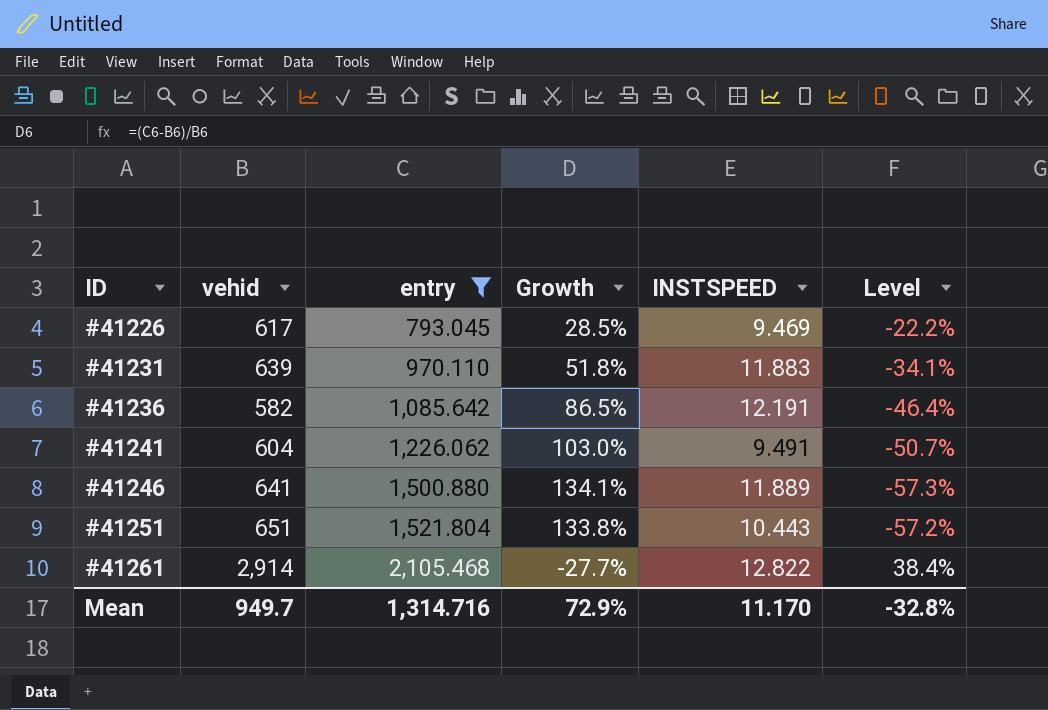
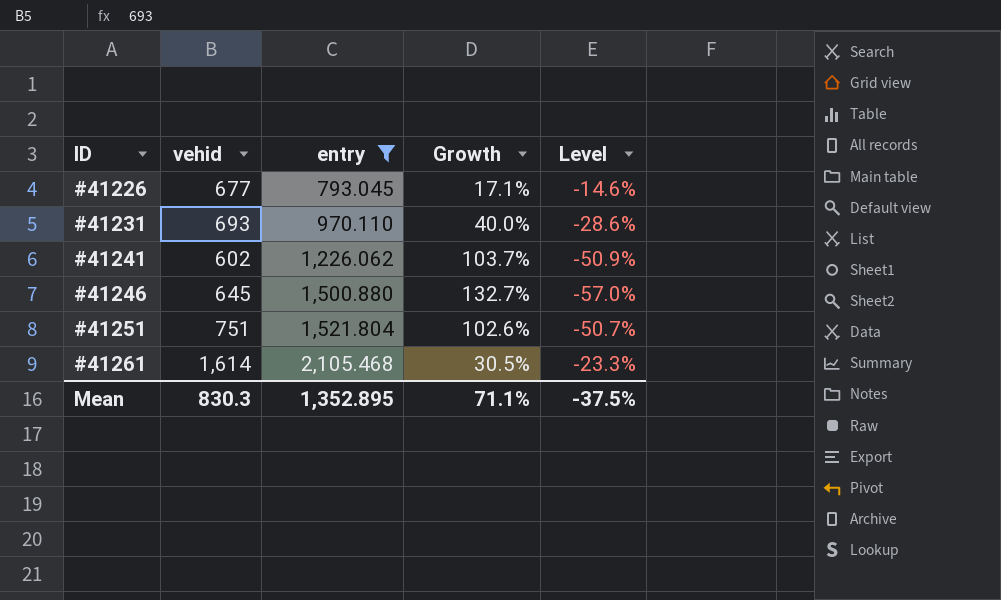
column INSTSPEED | position: 5 -> none
row #41236: 582 | 1,085.642 | 86.5% | 12.191 | -46.4% -> none
#41226 | vehid: 617 -> 677
#41226 | Growth: 28.5% -> 17.1%
#41226 | Level: -22.2% -> -14.6%
#41231 | vehid: 639 -> 693
#41231 | Growth: 51.8% -> 40.0%
#41231 | Level: -34.1% -> -28.6%
#41241 | vehid: 604 -> 602
#41241 | Growth: 103.0% -> 103.7%
#41241 | Level: -50.7% -> -50.9%
#41246 | vehid: 641 -> 645
#41246 | Growth: 134.1% -> 132.7%
#41246 | Level: -57.3% -> -57.0%
#41251 | vehid: 651 -> 751
#41251 | Growth: 133.8% -> 102.6%
#41251 | Level: -57.2% -> -50.7%
#41261 | vehid: 2,914 -> 1,614
#41261 | Growth: -27.7% -> 30.5%
#41261 | Level: 38.4% -> -23.3%
Mean | vehid: 949.7 -> 830.3
Mean | entry: 1,314.716 -> 1,352.895
Mean | Growth: 72.9% -> 71.1%
Mean | Level: -32.8% -> -37.5%

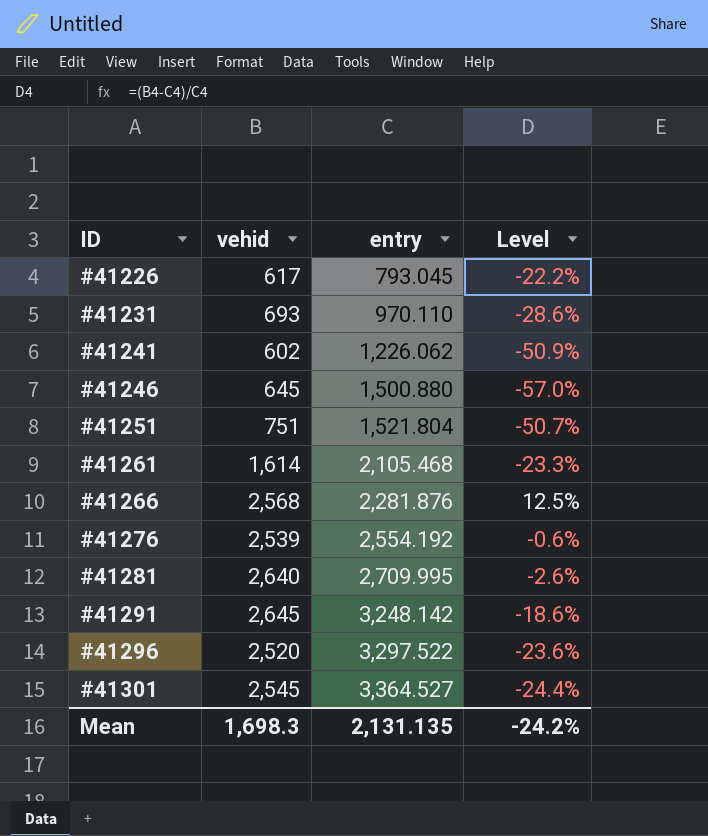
filter: entry <= 2,105.468 -> none
column Growth | formula: ([entry] - [vehid]) / [vehid] -> none
#41226 | vehid: 677 -> 617
#41226 | Level: -14.6% -> -22.2%
Mean | vehid: 830.3 -> 1,698.3
Mean | entry: 1,352.895 -> 2,131.135
Mean | Level: -37.5% -> -24.2%

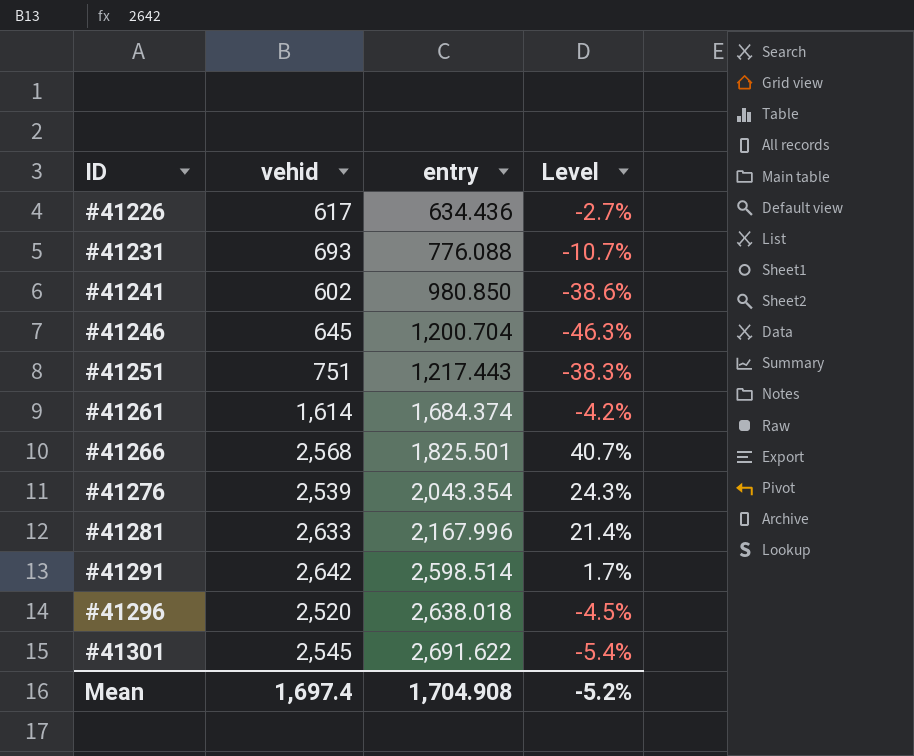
#41226 | entry: 793.045 -> 634.436
#41226 | Level: -22.2% -> -2.7%
#41231 | entry: 970.110 -> 776.088
#41231 | Level: -28.6% -> -10.7%
#41241 | entry: 1,226.062 -> 980.850
#41241 | Level: -50.9% -> -38.6%
#41246 | entry: 1,500.880 -> 1,200.704
#41246 | Level: -57.0% -> -46.3%
#41251 | entry: 1,521.804 -> 1,217.443
#41251 | Level: -50.7% -> -38.3%
#41261 | entry: 2,105.468 -> 1,684.374
#41261 | Level: -23.3% -> -4.2%
#41266 | entry: 2,281.876 -> 1,825.501
#41266 | Level: 12.5% -> 40.7%
#41276 | entry: 2,554.192 -> 2,043.354
#41276 | Level: -0.6% -> 24.3%
#41281 | vehid: 2,640 -> 2,633
#41281 | entry: 2,709.995 -> 2,167.996
#41281 | Level: -2.6% -> 21.4%
#41291 | vehid: 2,645 -> 2,642
#41291 | entry: 3,248.142 -> 2,598.514
#41291 | Level: -18.6% -> 1.7%
#41296 | entry: 3,297.522 -> 2,638.018
#41296 | Level: -23.6% -> -4.5%
#41301 | entry: 3,364.527 -> 2,691.622
#41301 | Level: -24.4% -> -5.4%
Mean | vehid: 1,698.3 -> 1,697.4
Mean | entry: 2,131.135 -> 1,704.908
Mean | Level: -24.2% -> -5.2%

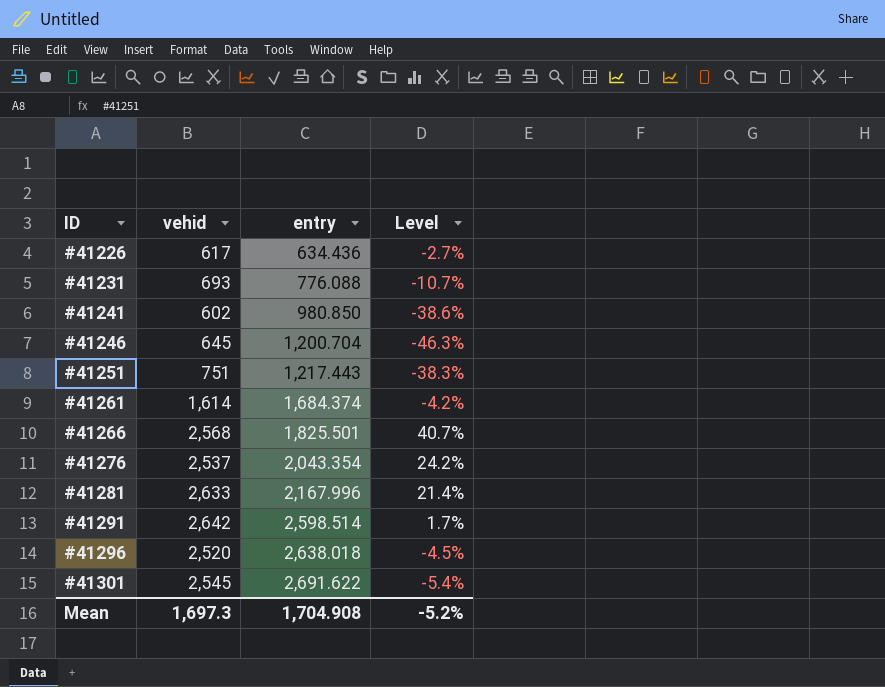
#41276 | vehid: 2,539 -> 2,537
#41276 | Level: 24.3% -> 24.2%
Mean | vehid: 1,697.4 -> 1,697.3

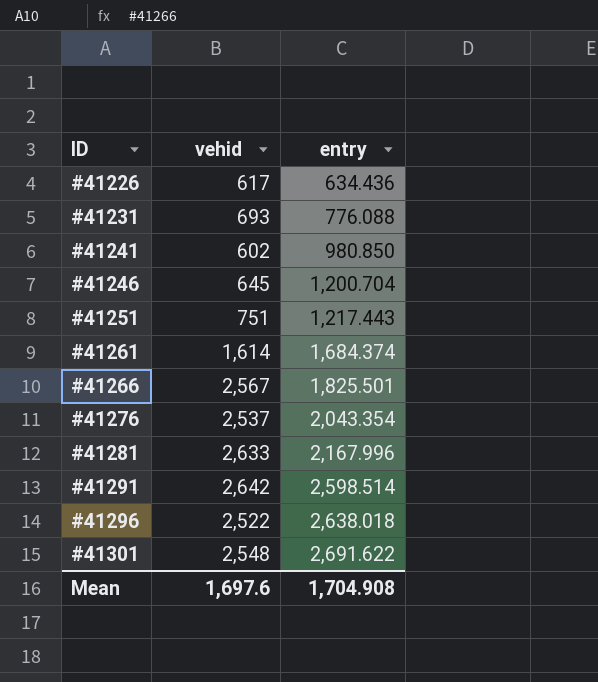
column Level | formula: ([vehid] - [entry]) / [entry] -> none
#41266 | vehid: 2,568 -> 2,567
#41296 | vehid: 2,520 -> 2,522
#41301 | vehid: 2,545 -> 2,548
Mean | vehid: 1,697.3 -> 1,697.6

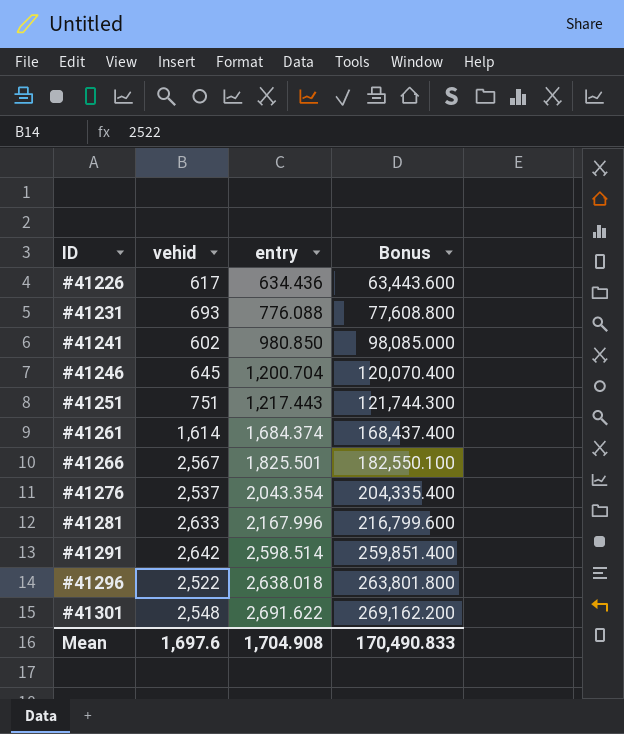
column Bonus | formula: none -> [entry] * 100

